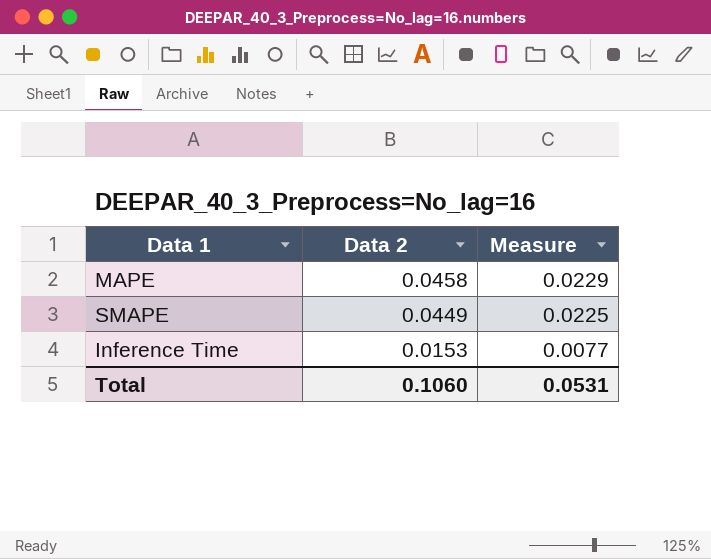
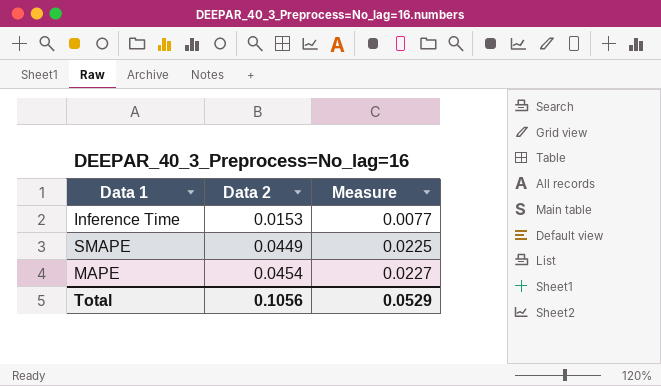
row order: Data 2 descending -> Data 2 ascending
MAPE | Data 2: 0.0458 -> 0.0454
MAPE | Measure: 0.0229 -> 0.0227
Total | Data 2: 0.1060 -> 0.1056
Total | Measure: 0.0531 -> 0.0529

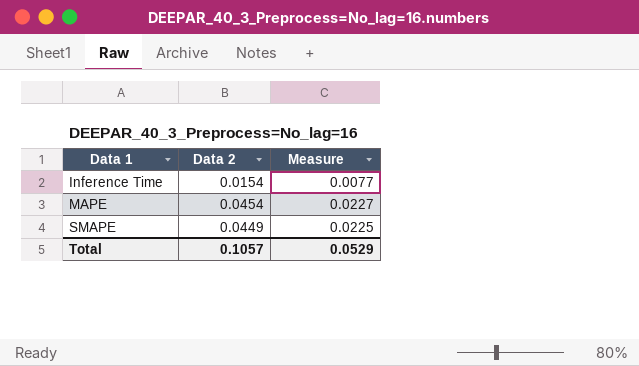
row order: Data 2 ascending -> Data 1 ascending
Inference Time | Data 2: 0.0153 -> 0.0154
Total | Data 2: 0.1056 -> 0.1057

